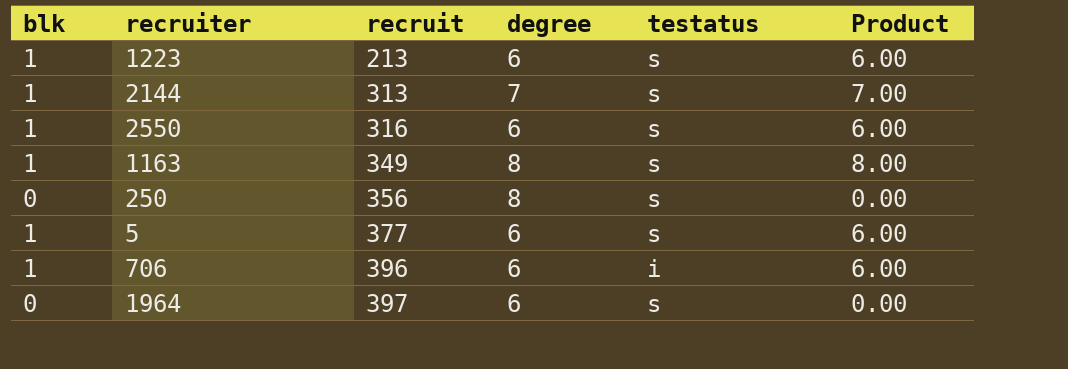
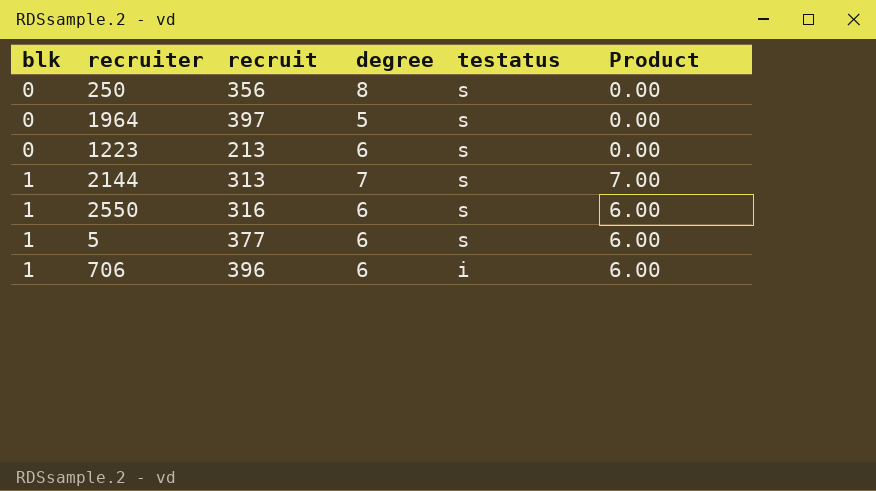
row order: recruit ascending -> blk ascending
row 1163: 1 | 349 | 8 | s | 8.00 -> none
1964 | degree: 6 -> 5
1223 | blk: 1 -> 0
1223 | Product: 6.00 -> 0.00

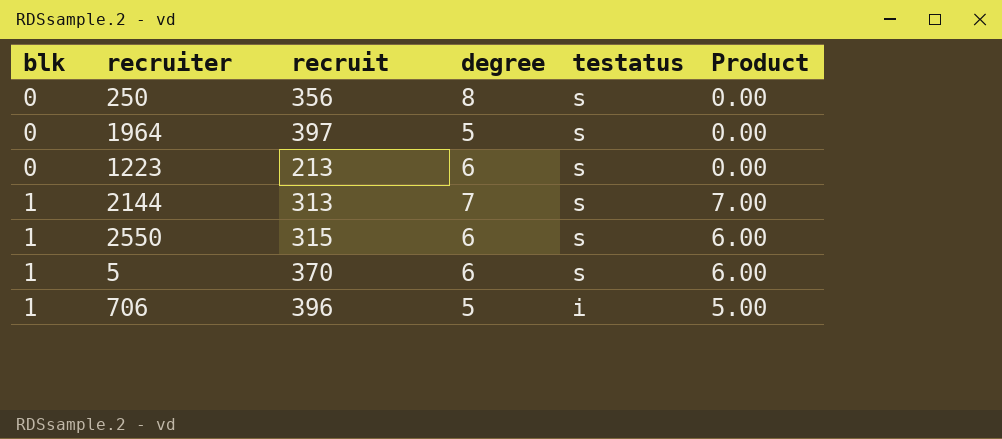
2550 | recruit: 316 -> 315
5 | recruit: 377 -> 370
706 | degree: 6 -> 5
706 | Product: 6.00 -> 5.00

